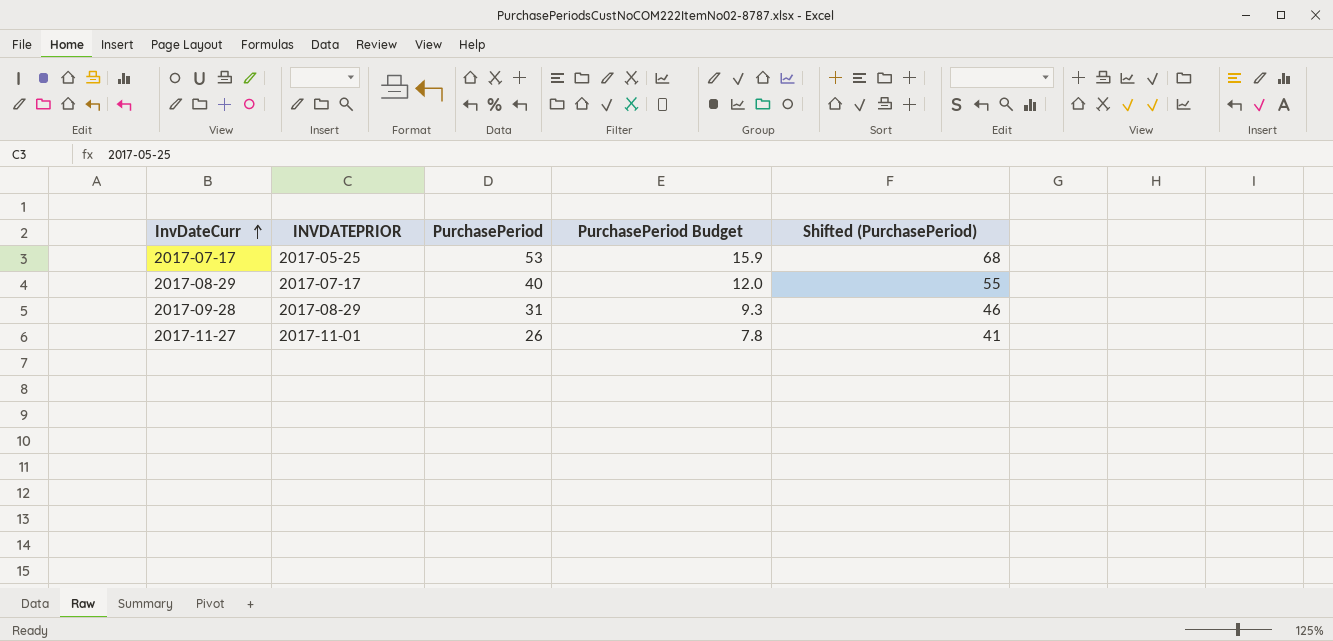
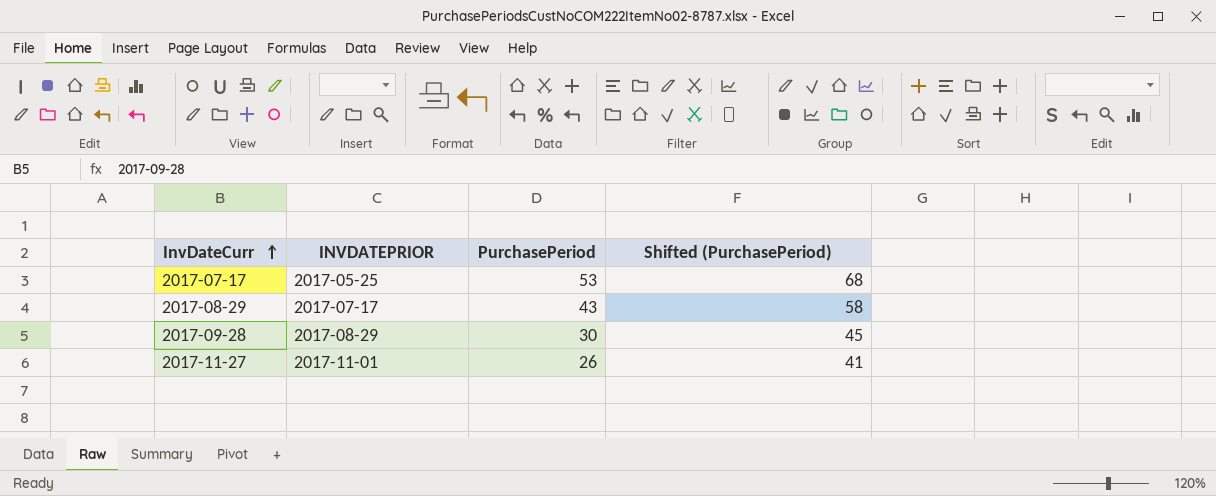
column PurchasePeriod Budget | formula: [PurchasePeriod] * 0.3 -> none
2017-08-29 | PurchasePeriod: 40 -> 43
2017-08-29 | Shifted (PurchasePeriod): 55 -> 58
2017-09-28 | PurchasePeriod: 31 -> 30
2017-09-28 | Shifted (PurchasePeriod): 46 -> 45

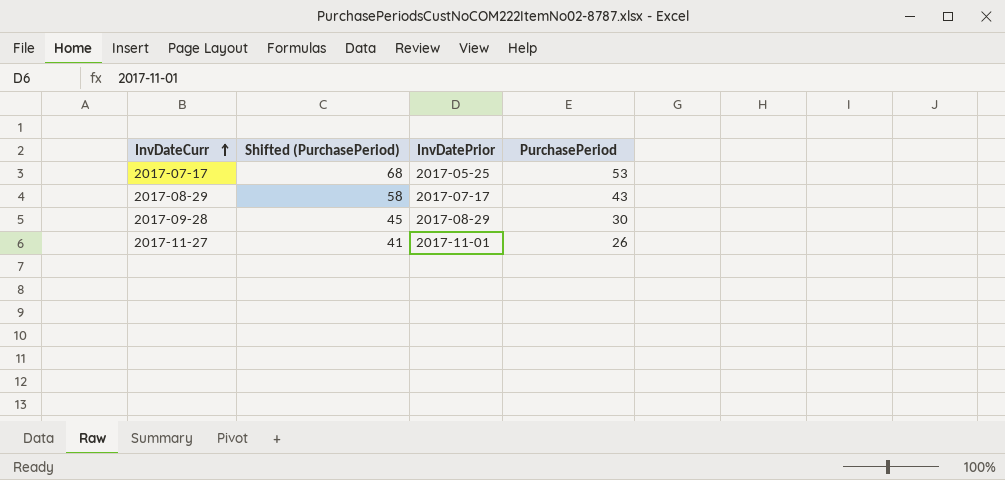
column Shifted (PurchasePeriod) | position: 4 -> 2
column name: INVDATEPRIOR -> InvDatePrior

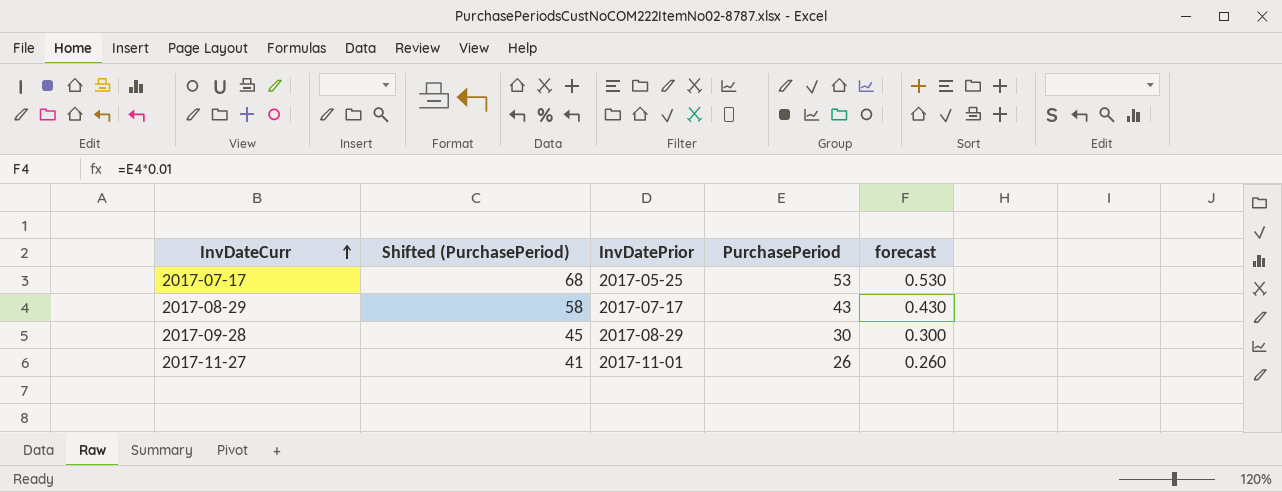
column forecast | formula: none -> [PurchasePeriod] * 0.01

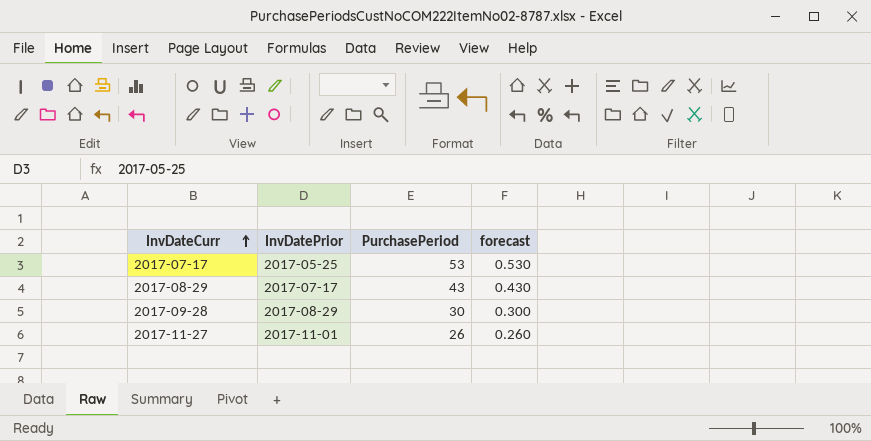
column Shifted (PurchasePeriod) | formula: [PurchasePeriod] + 15 -> none

